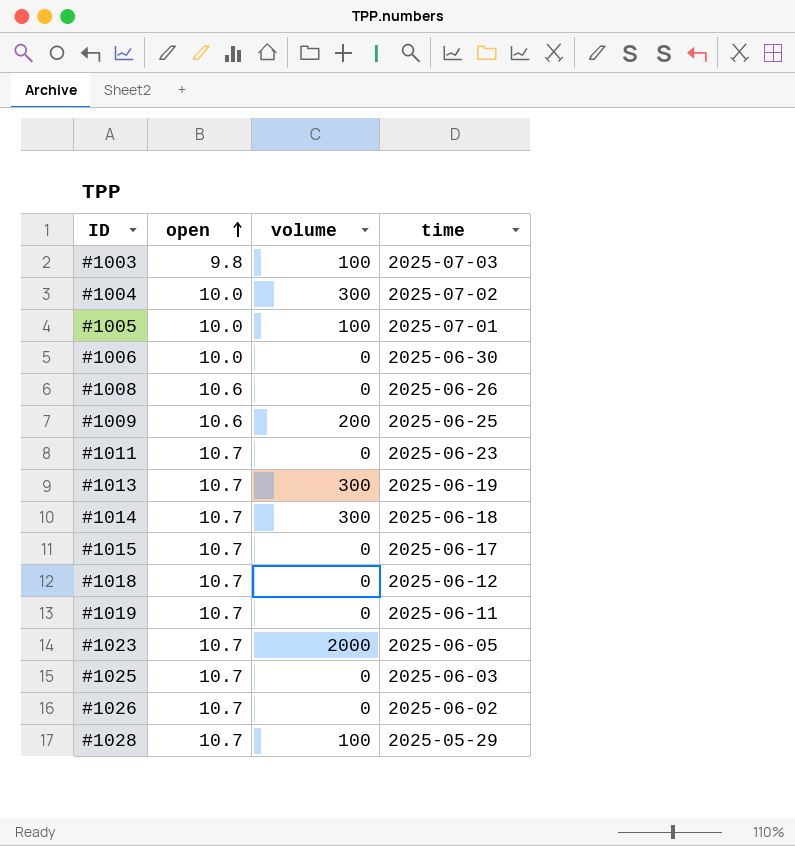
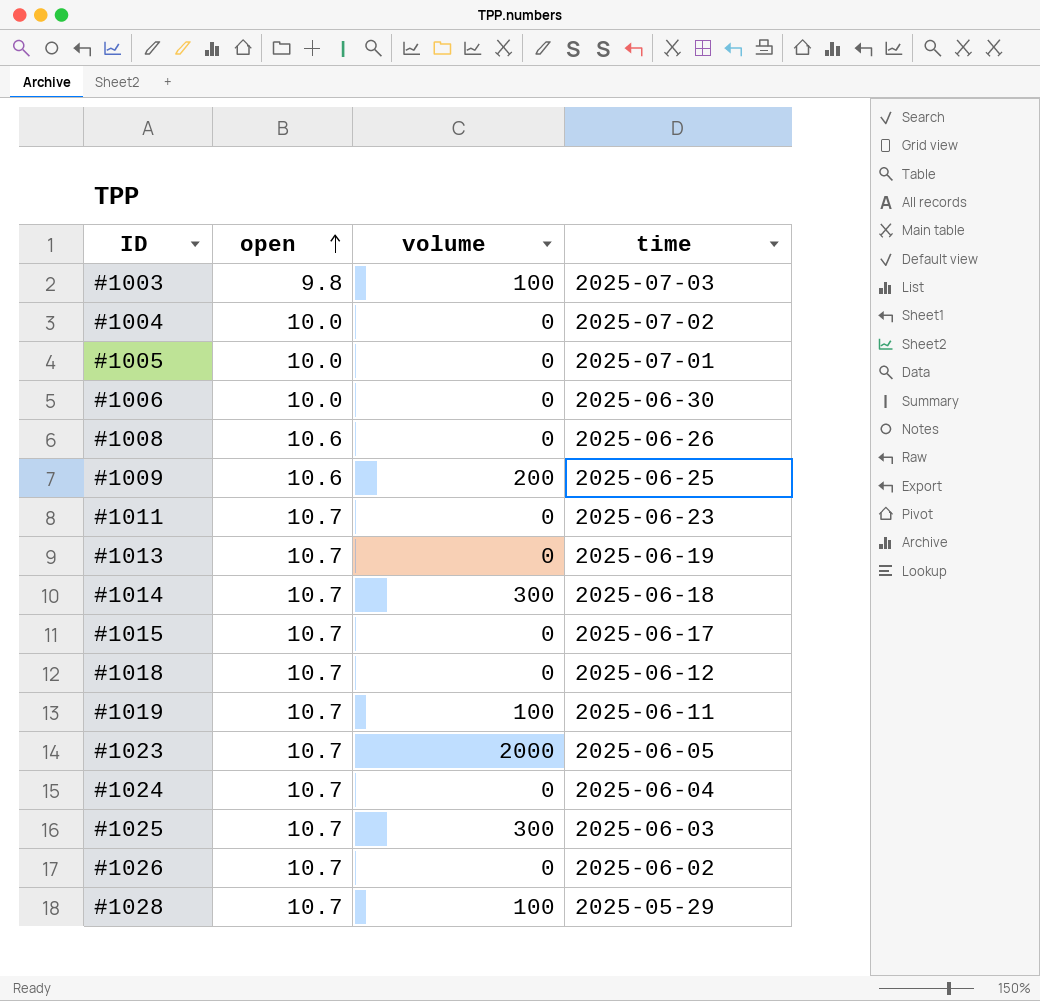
#1004 | volume: 300 -> 0
#1005 | volume: 100 -> 0
#1013 | volume: 300 -> 0
#1019 | volume: 0 -> 100
row #1024: none -> 10.7 | 0 | 2025-06-04
#1025 | volume: 0 -> 300

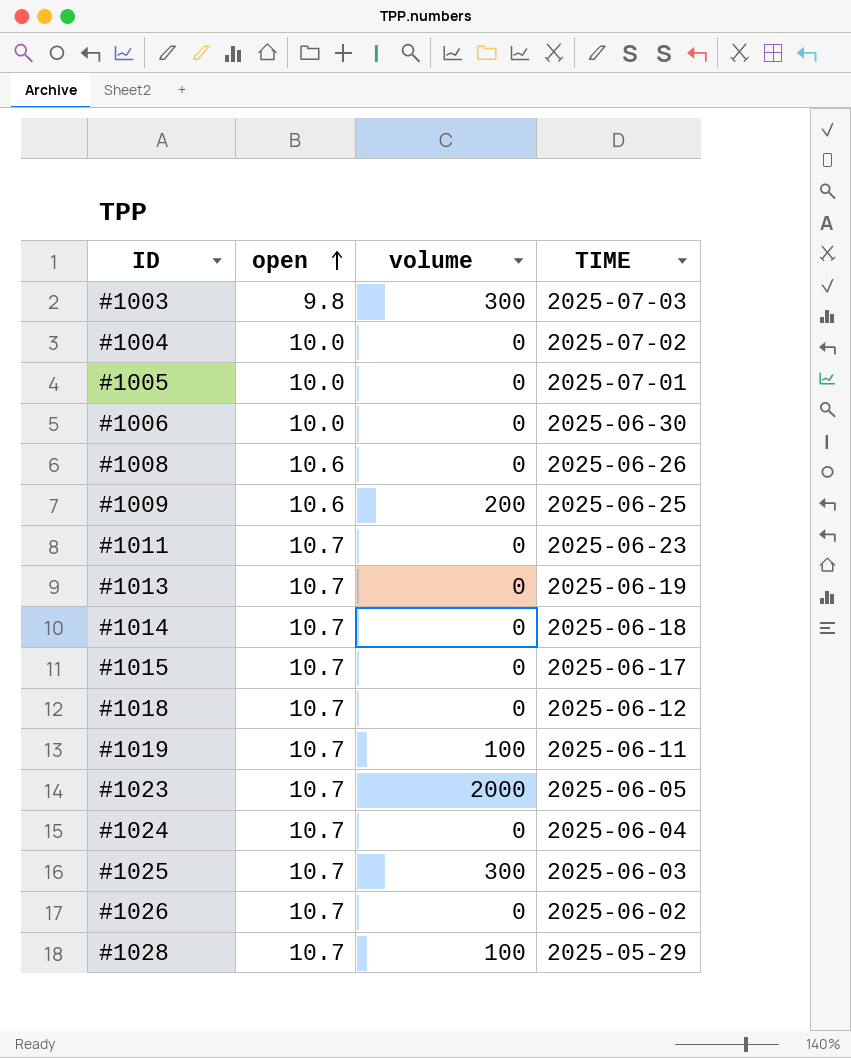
column name: time -> TIME
#1003 | volume: 100 -> 300
#1014 | volume: 300 -> 0

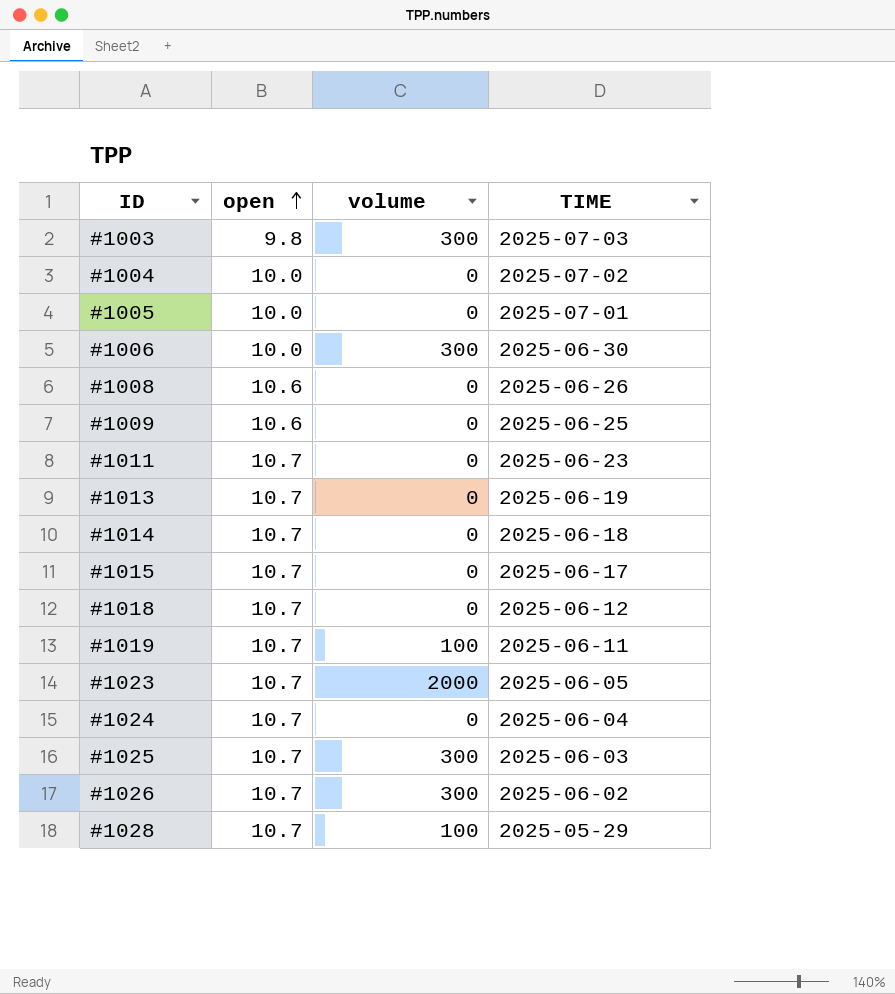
#1006 | volume: 0 -> 300
#1009 | volume: 200 -> 0
#1026 | volume: 0 -> 300

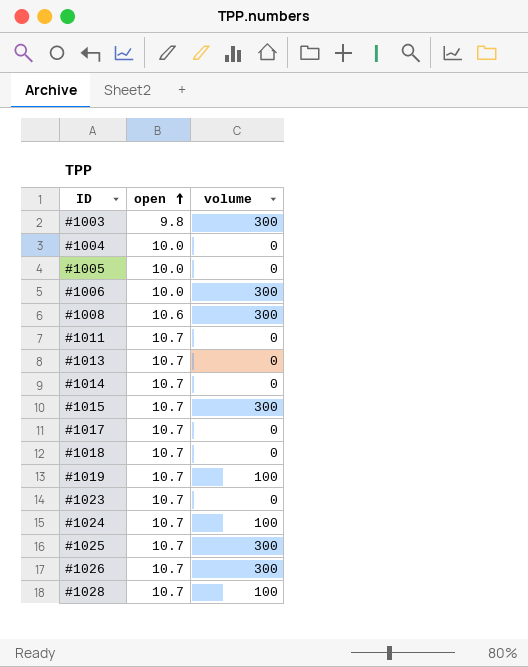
column TIME | position: 4 -> none
row #1009: 10.6 | 0 | 2025-06-25 -> none
#1008 | volume: 0 -> 300
#1015 | volume: 0 -> 300
row #1017: none -> 10.7 | 0
#1023 | volume: 2000 -> 0
#1024 | volume: 0 -> 100

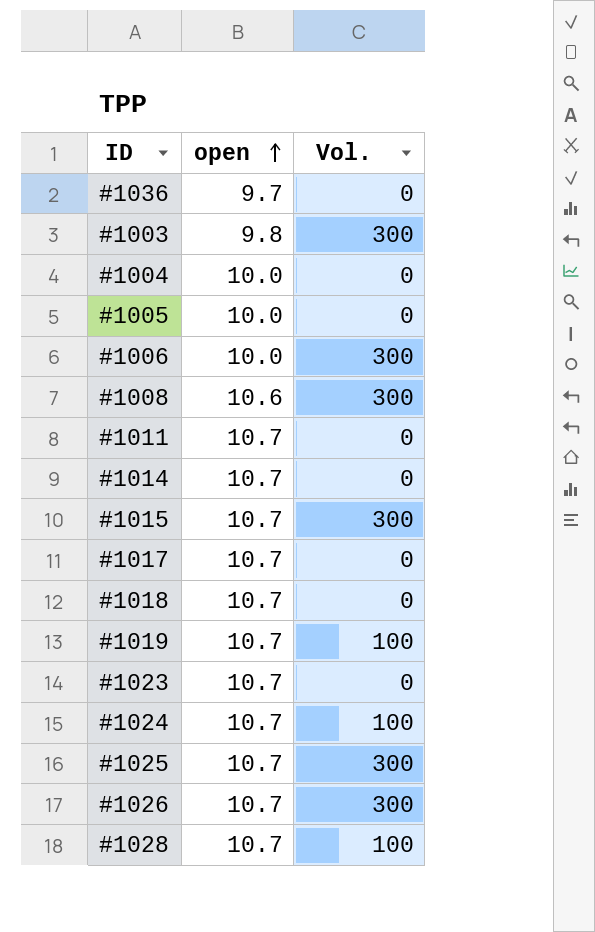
column name: volume -> Vol.
row #1013: 10.7 | 0 -> none
row #1036: none -> 9.7 | 0

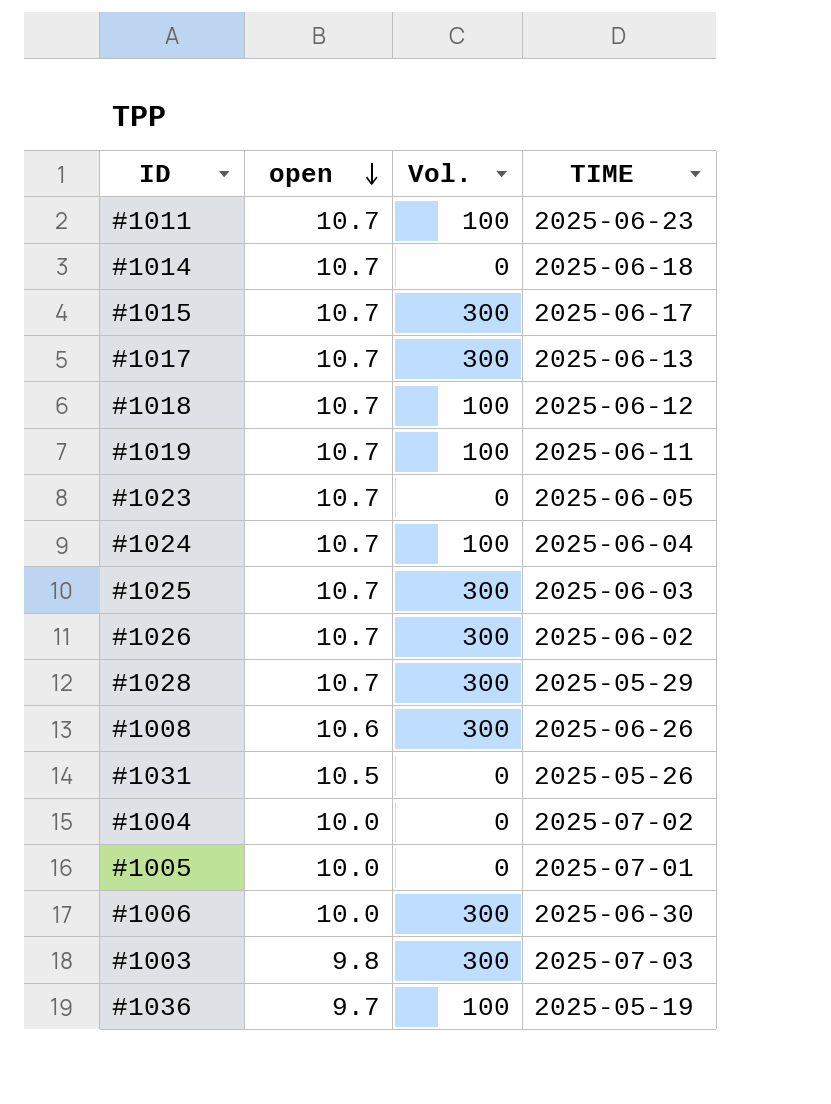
row order: open ascending -> open descending
column TIME | position: none -> 4
#1011 | Vol.: 0 -> 100
#1017 | Vol.: 0 -> 300
#1018 | Vol.: 0 -> 100
#1028 | Vol.: 100 -> 300
row #1031: none -> 10.5 | 0 | 2025-05-26
#1036 | Vol.: 0 -> 100

